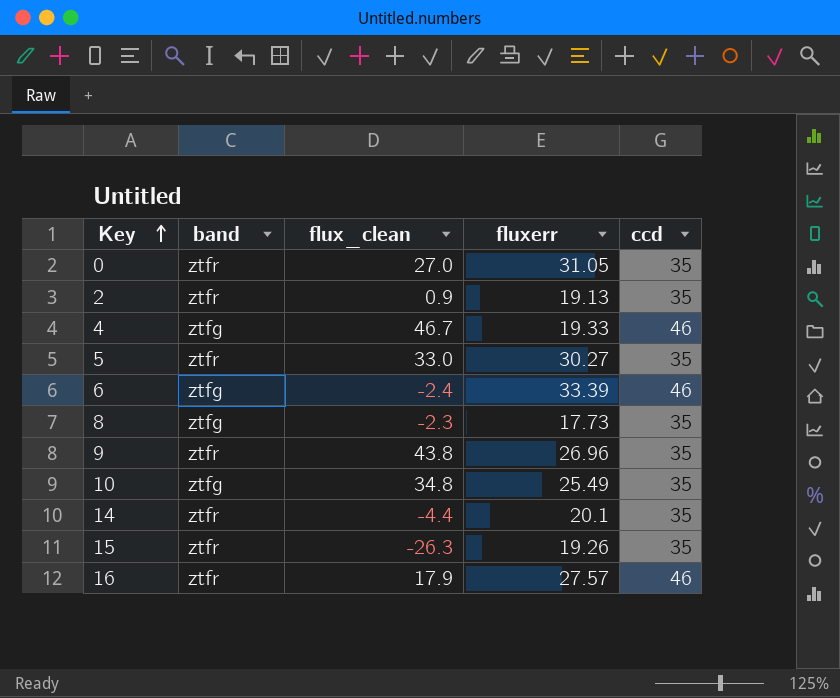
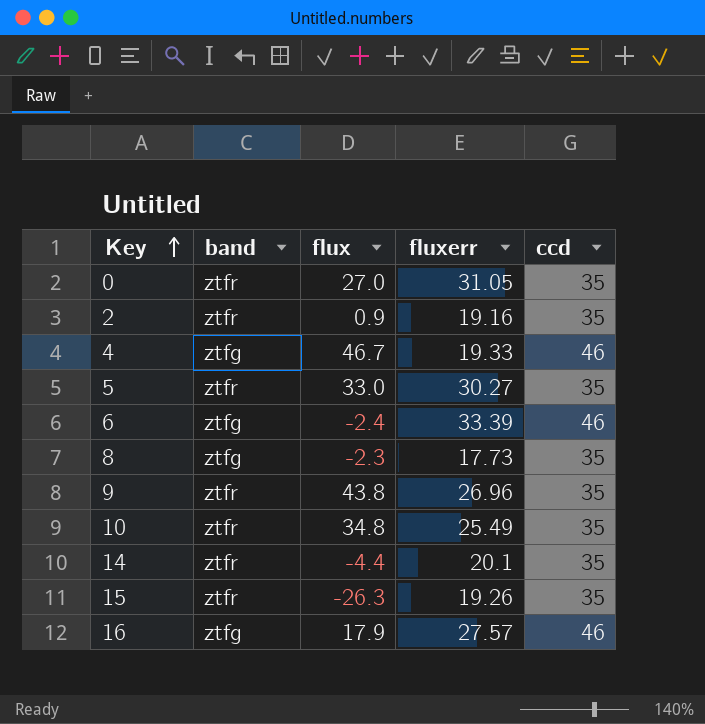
column name: flux_clean -> flux
2 | fluxerr: 19.13 -> 19.16
10 | band: ztfg -> ztfr
16 | band: ztfr -> ztfg

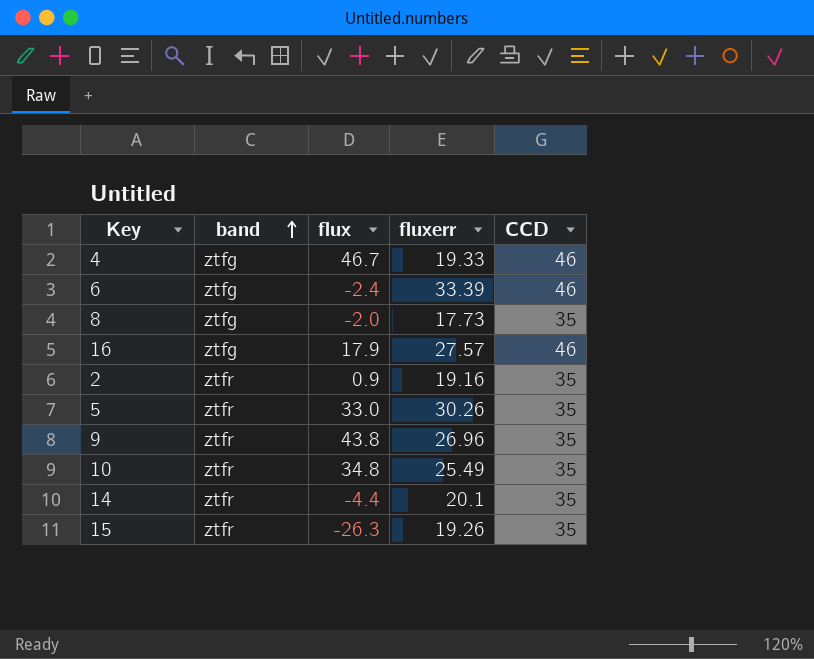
row order: Key ascending -> band ascending
column name: ccd -> CCD
row 0: ztfr | 27.0 | 31.05 | 35 -> none
8 | flux: -2.3 -> -2.0
5 | fluxerr: 30.27 -> 30.26

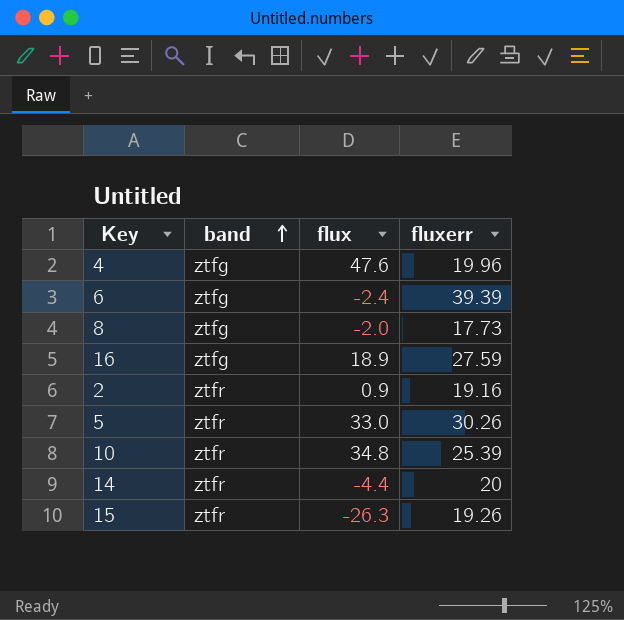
column CCD | position: 5 -> none
row 9: ztfr | 43.8 | 26.96 | 35 -> none
4 | flux: 46.7 -> 47.6
4 | fluxerr: 19.33 -> 19.96
6 | fluxerr: 33.39 -> 39.39
16 | flux: 17.9 -> 18.9
16 | fluxerr: 27.57 -> 27.59
10 | fluxerr: 25.49 -> 25.39
14 | fluxerr: 20.1 -> 20

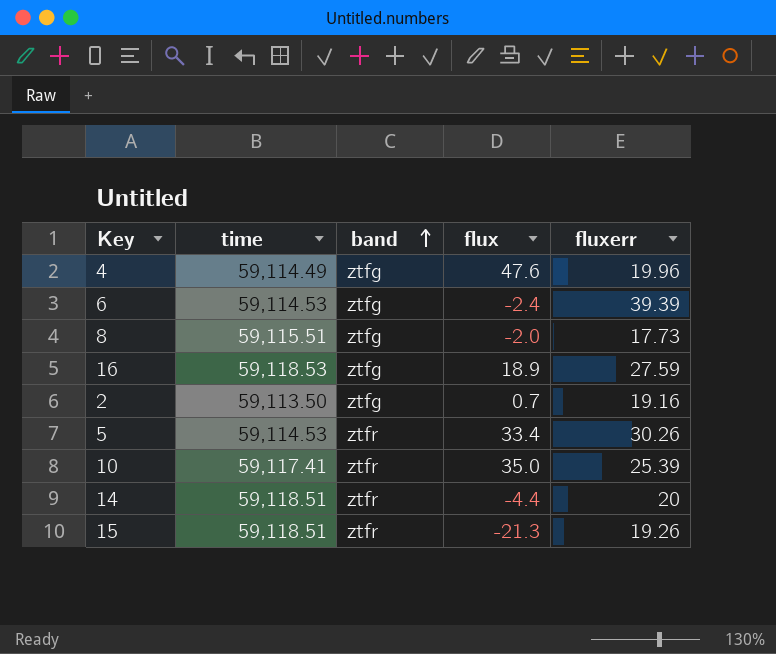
column time | position: none -> 2
2 | band: ztfr -> ztfg
2 | flux: 0.9 -> 0.7
5 | flux: 33.0 -> 33.4
10 | flux: 34.8 -> 35.0
15 | flux: -26.3 -> -21.3

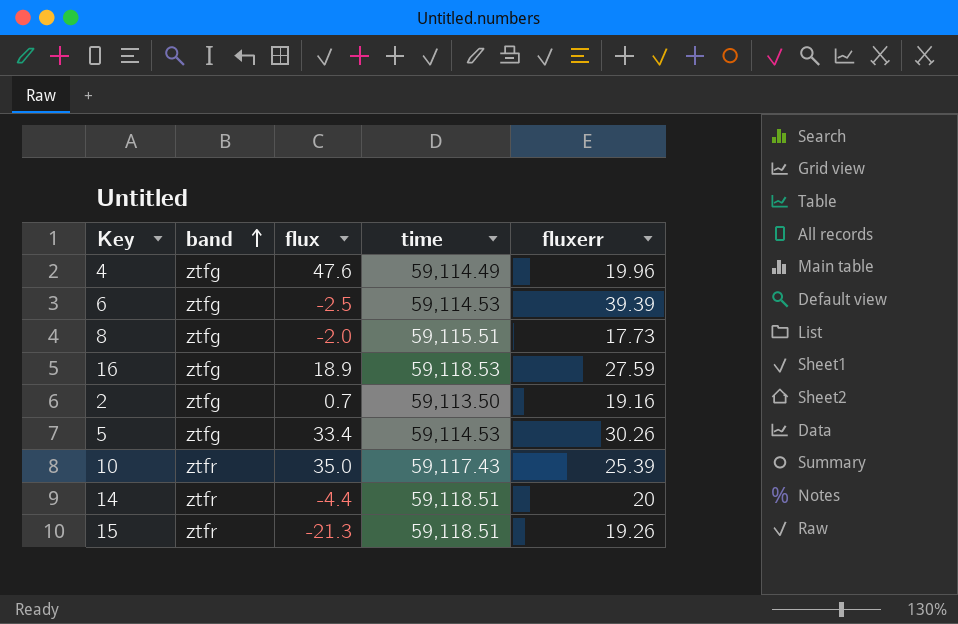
column time | position: 2 -> 4
6 | flux: -2.4 -> -2.5
5 | band: ztfr -> ztfg
10 | time: 59,117.41 -> 59,117.43

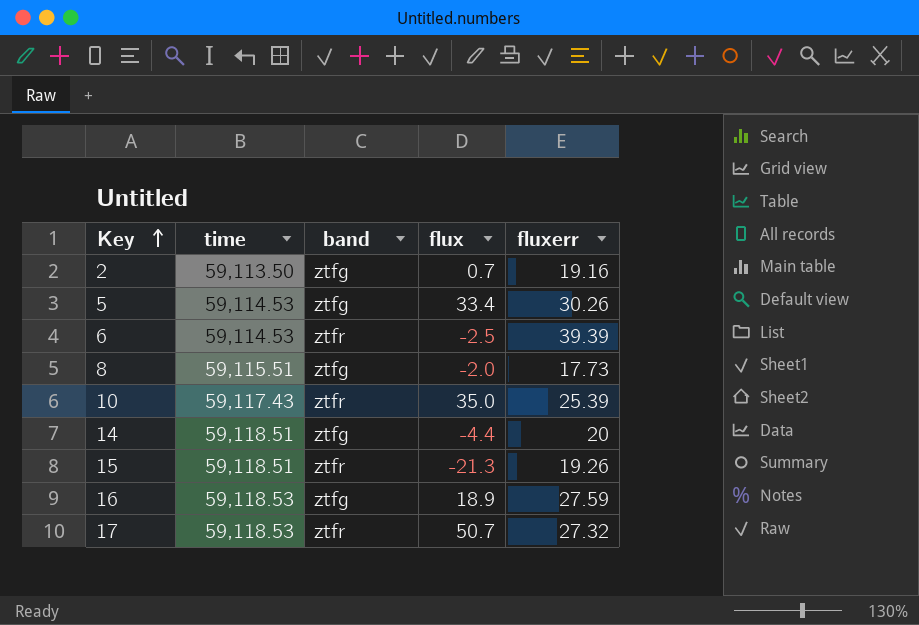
row order: band ascending -> Key ascending
column time | position: 4 -> 2
row 4: ztfg | 47.6 | 59,114.49 | 19.96 -> none
6 | band: ztfg -> ztfr
14 | band: ztfr -> ztfg
row 17: none -> 59,118.53 | ztfr | 50.7 | 27.32

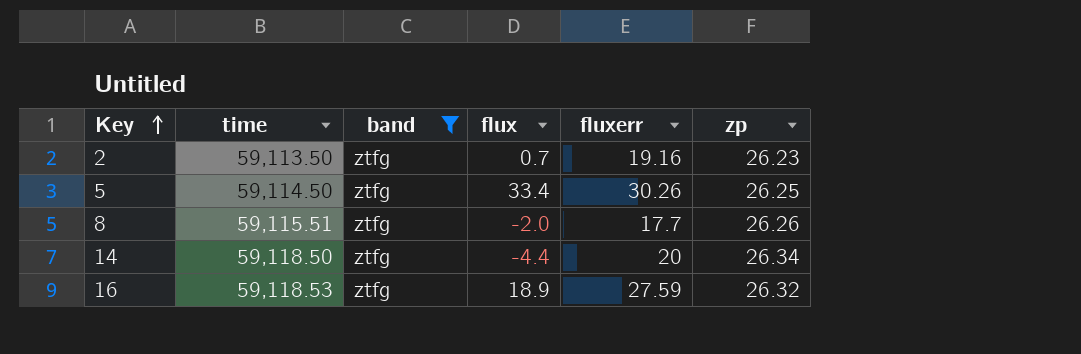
filter: none -> band = ztfg
column zp | position: none -> 6
5 | time: 59,114.53 -> 59,114.50
8 | fluxerr: 17.73 -> 17.7
14 | time: 59,118.51 -> 59,118.50

